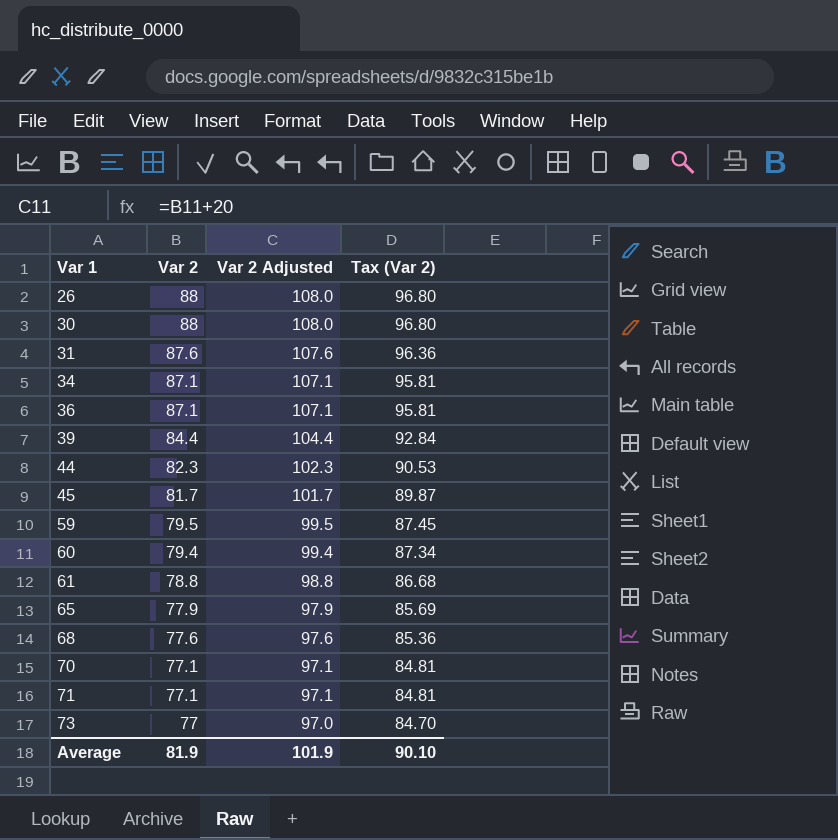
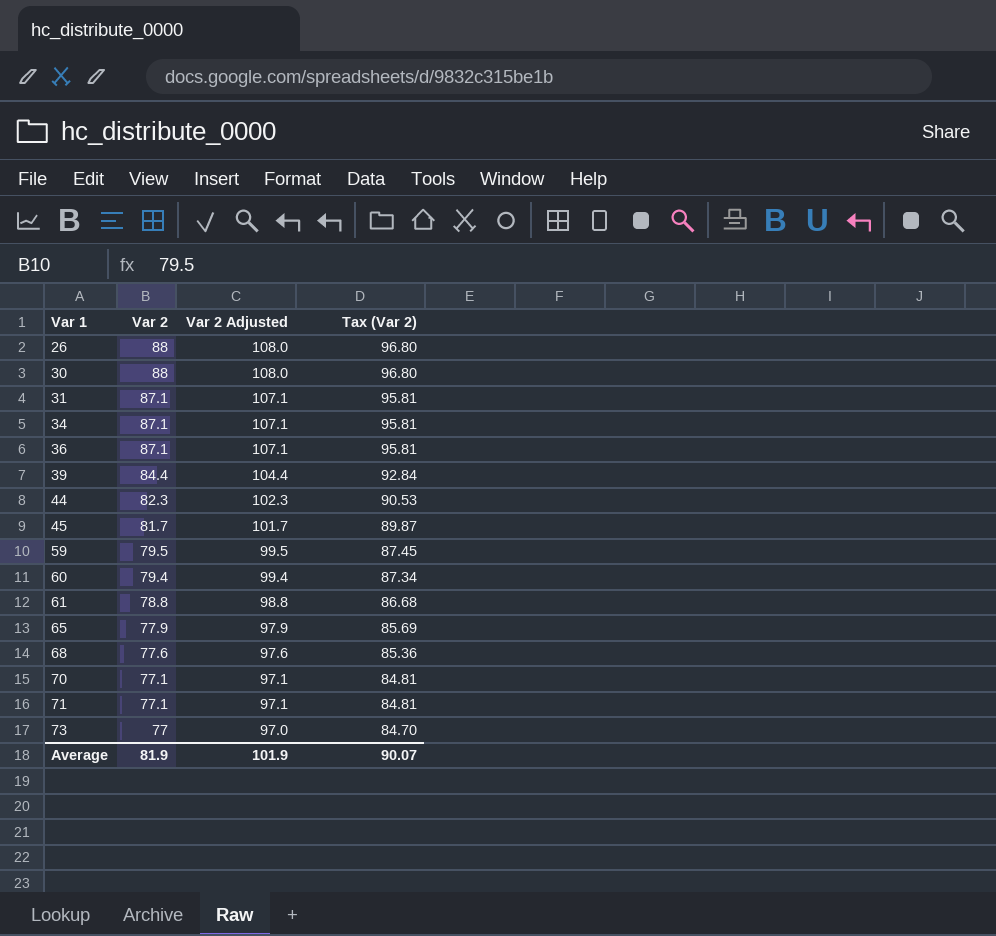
31 | Var 2: 87.6 -> 87.1
31 | Var 2 Adjusted: 107.6 -> 107.1
31 | Tax (Var 2): 96.36 -> 95.81
Average | Tax (Var 2): 90.10 -> 90.07

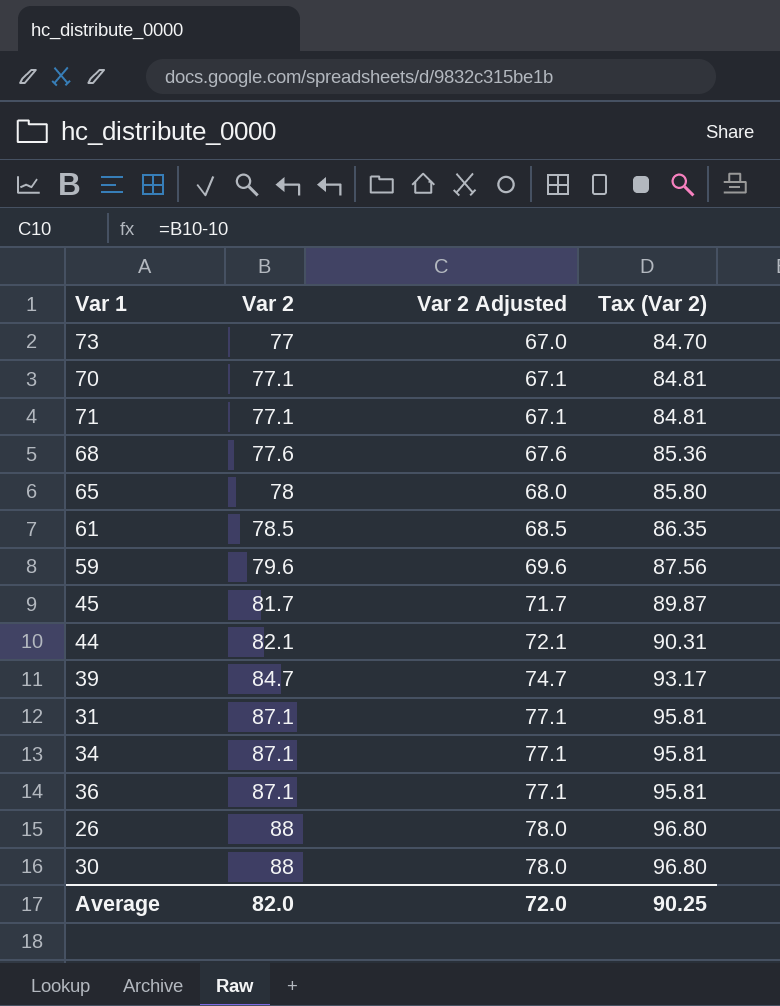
row order: Var 1 ascending -> Var 2 ascending
column Var 2 Adjusted | formula: [Var 2] + 20 -> [Var 2] - 10
row 60: 79.4 | 99.4 | 87.34 -> none
65 | Var 2: 77.9 -> 78
65 | Tax (Var 2): 85.69 -> 85.80
61 | Var 2: 78.8 -> 78.5
61 | Tax (Var 2): 86.68 -> 86.35
59 | Var 2: 79.5 -> 79.6
59 | Tax (Var 2): 87.45 -> 87.56
44 | Var 2: 82.3 -> 82.1
44 | Tax (Var 2): 90.53 -> 90.31
39 | Var 2: 84.4 -> 84.7
39 | Tax (Var 2): 92.84 -> 93.17
Average | Var 2: 81.9 -> 82.0
Average | Var 2 Adjusted: 101.9 -> 72.0
Average | Tax (Var 2): 90.07 -> 90.25

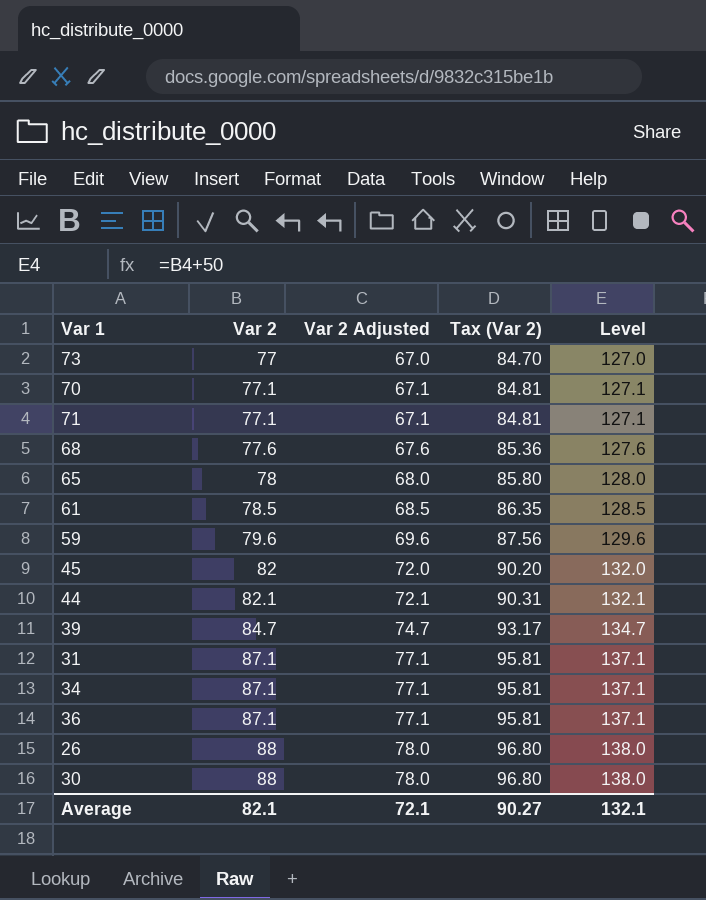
column Level | formula: none -> [Var 2] + 50
45 | Var 2: 81.7 -> 82
45 | Var 2 Adjusted: 71.7 -> 72.0
45 | Tax (Var 2): 89.87 -> 90.20
Average | Var 2: 82.0 -> 82.1
Average | Var 2 Adjusted: 72.0 -> 72.1
Average | Tax (Var 2): 90.25 -> 90.27

